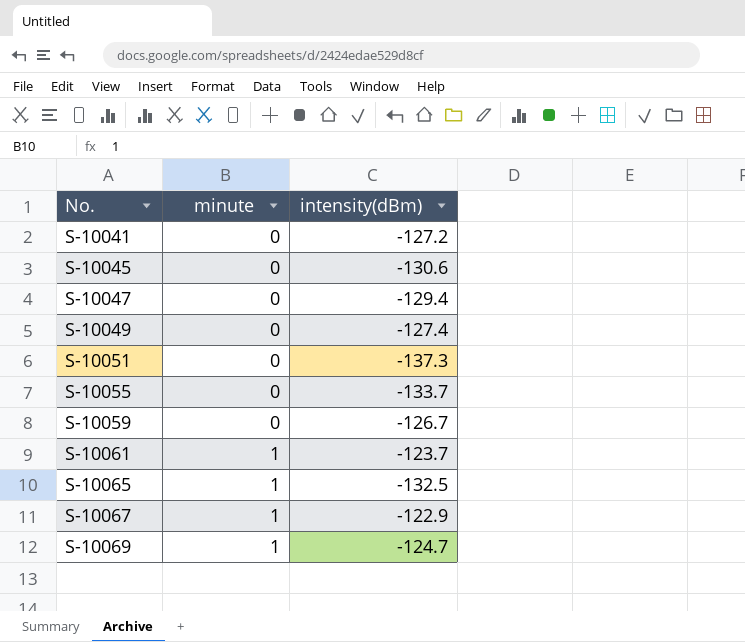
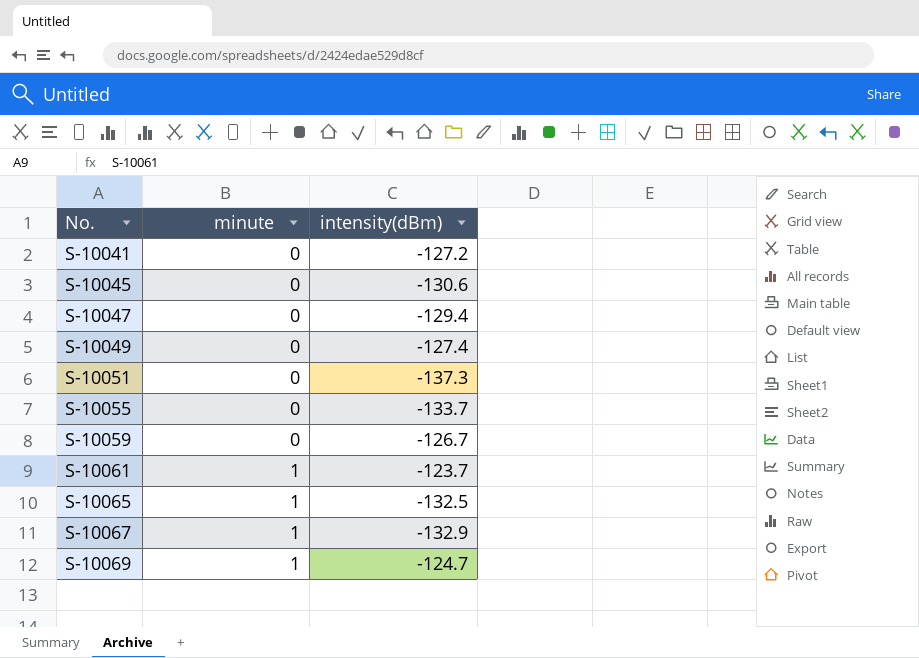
S-10067 | intensity(dBm): -122.9 -> -132.9

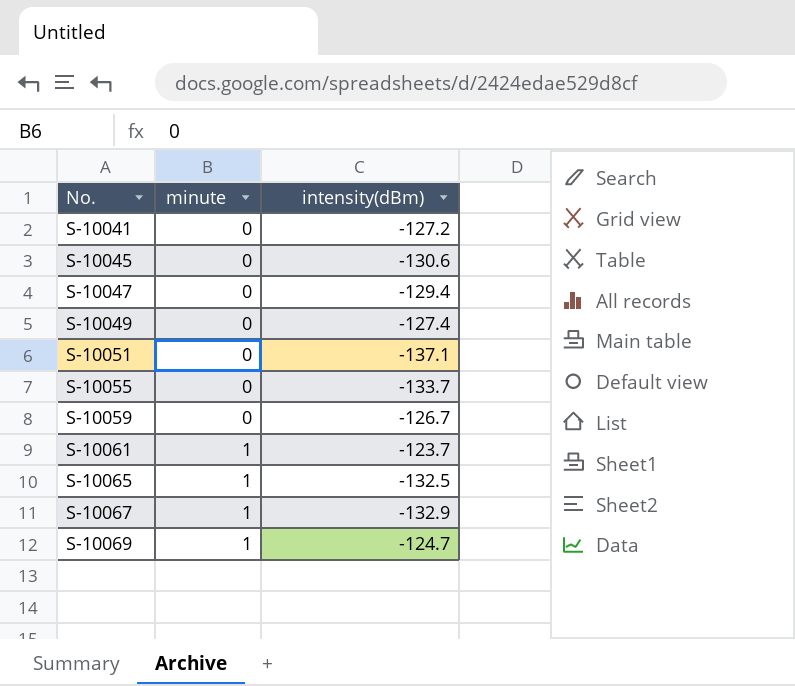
S-10051 | intensity(dBm): -137.3 -> -137.1

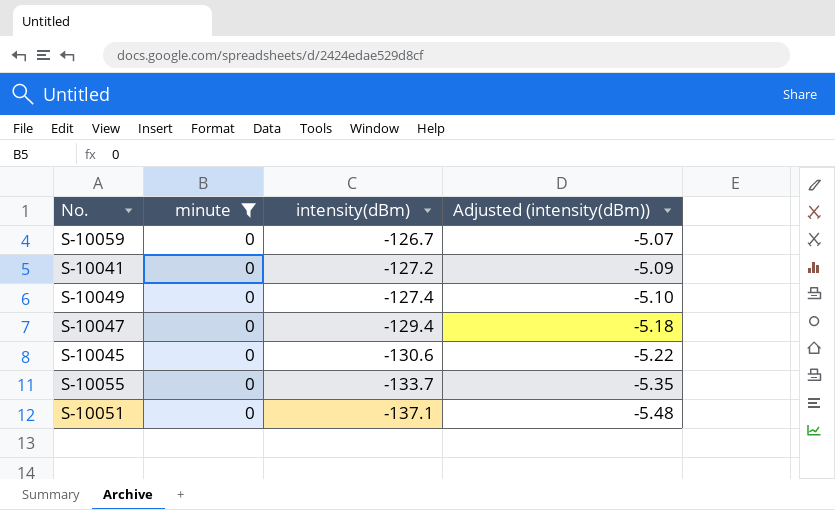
filter: none -> minute = 0
row order: No. ascending -> intensity(dBm) descending
column Adjusted (intensity(dBm)) | formula: none -> [intensity(dBm)] * 0.04

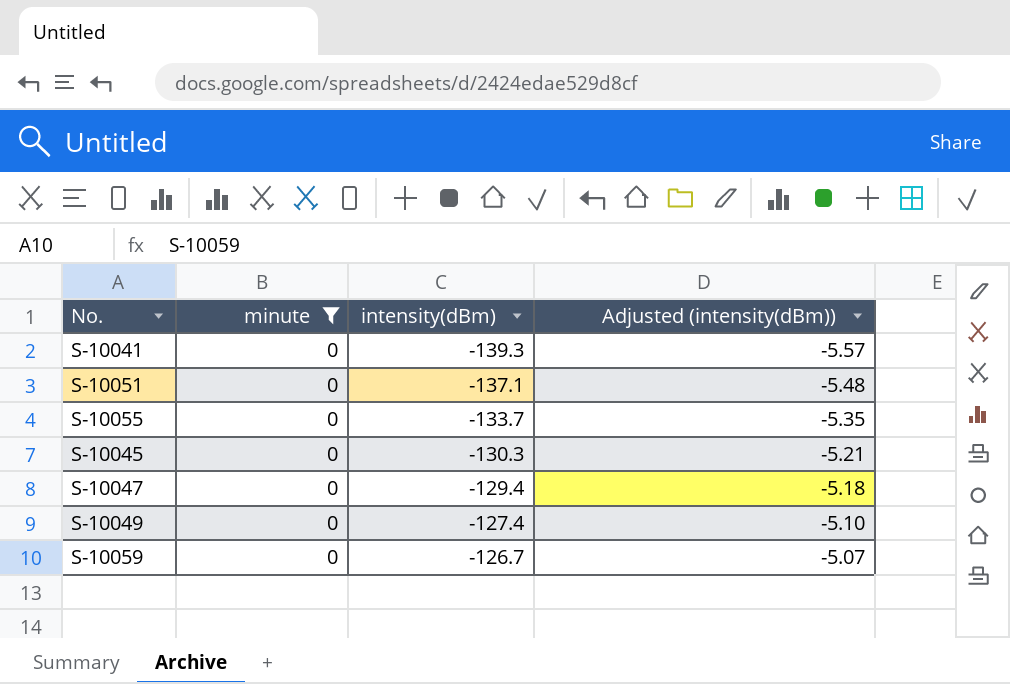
row order: intensity(dBm) descending -> intensity(dBm) ascending
S-10041 | intensity(dBm): -127.2 -> -139.3
S-10041 | Adjusted (intensity(dBm)): -5.09 -> -5.57
S-10045 | intensity(dBm): -130.6 -> -130.3
S-10045 | Adjusted (intensity(dBm)): -5.22 -> -5.21

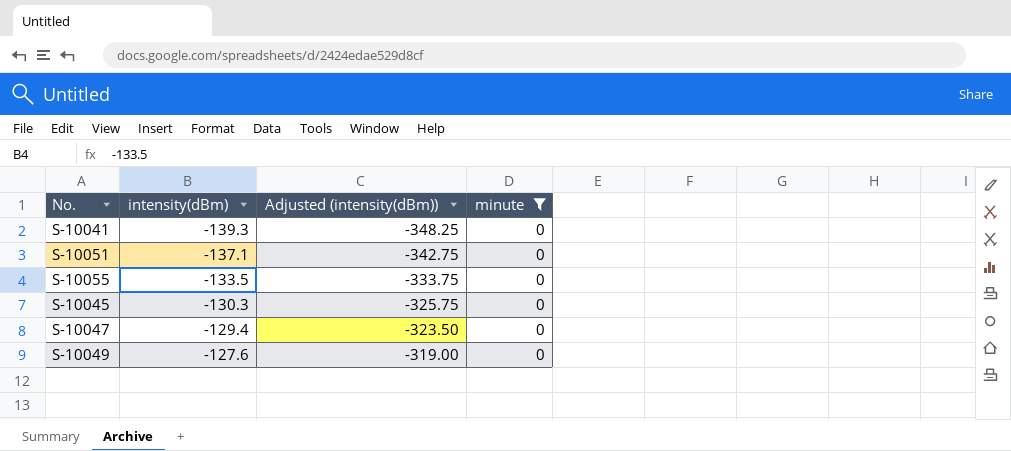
column Adjusted (intensity(dBm)) | formula: [intensity(dBm)] * 0.04 -> [intensity(dBm)] * 2.5
column minute | position: 2 -> 4
row S-10059: 0 | -126.7 | -5.07 -> none
S-10055 | intensity(dBm): -133.7 -> -133.5
S-10049 | intensity(dBm): -127.4 -> -127.6

